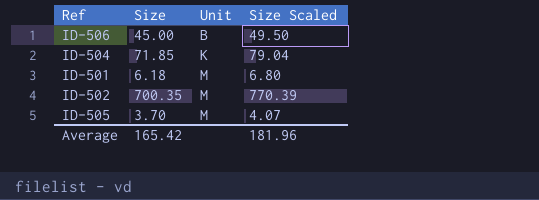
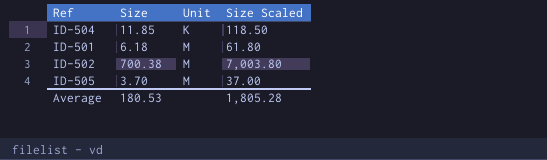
column Size Scaled | formula: [Size] * 1.1 -> [Size] * 10
row ID-506: 45.00 | B | 49.50 -> none
ID-504 | Size: 71.85 -> 11.85
ID-502 | Size: 700.35 -> 700.38
Average | Size: 165.42 -> 180.53
Average | Size Scaled: 181.96 -> 1,805.28

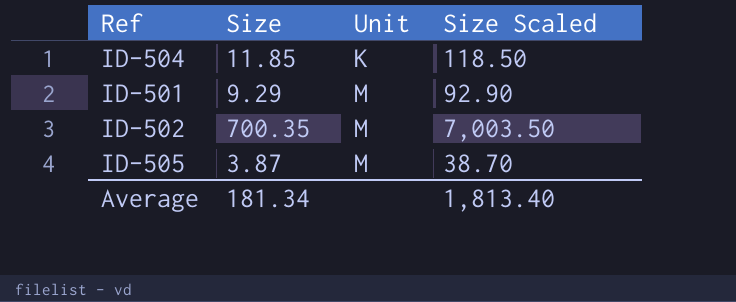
ID-501 | Size: 6.18 -> 9.29
ID-501 | Size Scaled: 61.80 -> 92.90
ID-502 | Size: 700.38 -> 700.35
ID-502 | Size Scaled: 7,003.80 -> 7,003.50
ID-505 | Size: 3.70 -> 3.87
ID-505 | Size Scaled: 37.00 -> 38.70
Average | Size: 180.53 -> 181.34
Average | Size Scaled: 1,805.28 -> 1,813.40

